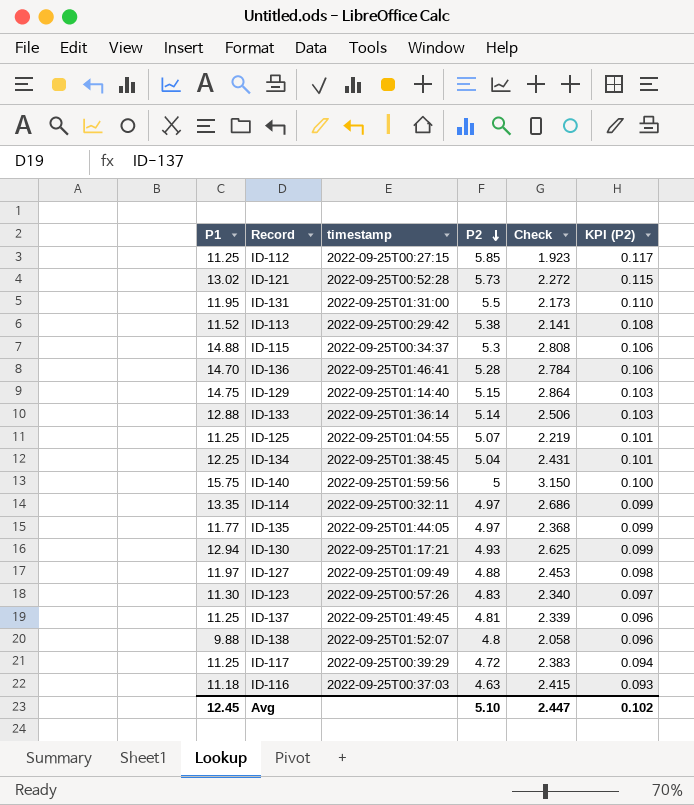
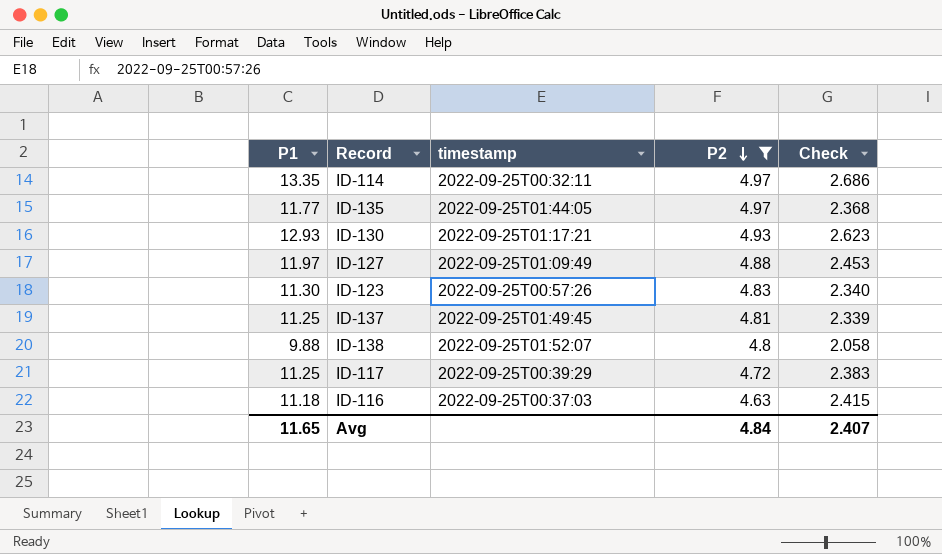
filter: none -> P2 <= 4.97
column KPI (P2) | formula: [P2] * 0.02 -> none
ID-130 | P1: 12.94 -> 12.93
ID-130 | Check: 2.625 -> 2.623
Avg | P1: 12.45 -> 11.65
Avg | P2: 5.10 -> 4.84
Avg | Check: 2.447 -> 2.407

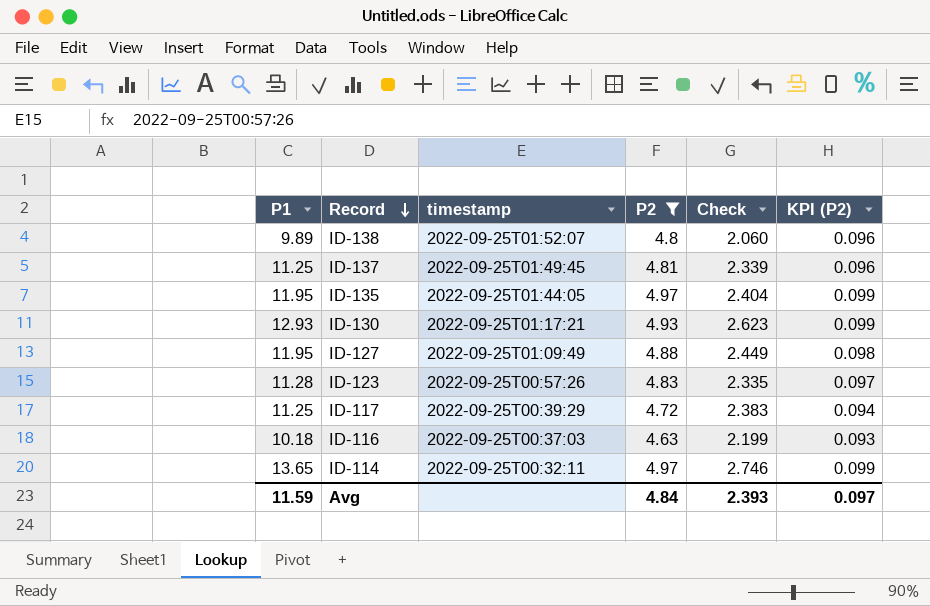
row order: P2 descending -> Record descending
column KPI (P2) | formula: none -> [P2] * 0.02
ID-138 | P1: 9.88 -> 9.89
ID-138 | Check: 2.058 -> 2.060
ID-135 | P1: 11.77 -> 11.95
ID-135 | Check: 2.368 -> 2.404
ID-127 | P1: 11.97 -> 11.95
ID-127 | Check: 2.453 -> 2.449
ID-123 | P1: 11.30 -> 11.28
ID-123 | Check: 2.340 -> 2.335
ID-116 | P1: 11.18 -> 10.18
ID-116 | Check: 2.415 -> 2.199
ID-114 | P1: 13.35 -> 13.65
ID-114 | Check: 2.686 -> 2.746
Avg | P1: 11.65 -> 11.59
Avg | Check: 2.407 -> 2.393

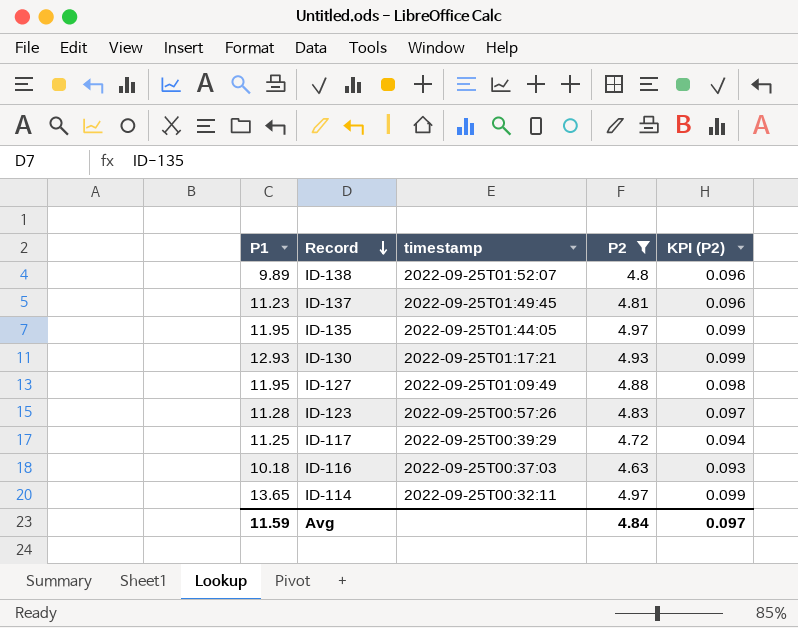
column Check | formula: [P1] / [P2] -> none
ID-137 | P1: 11.25 -> 11.23

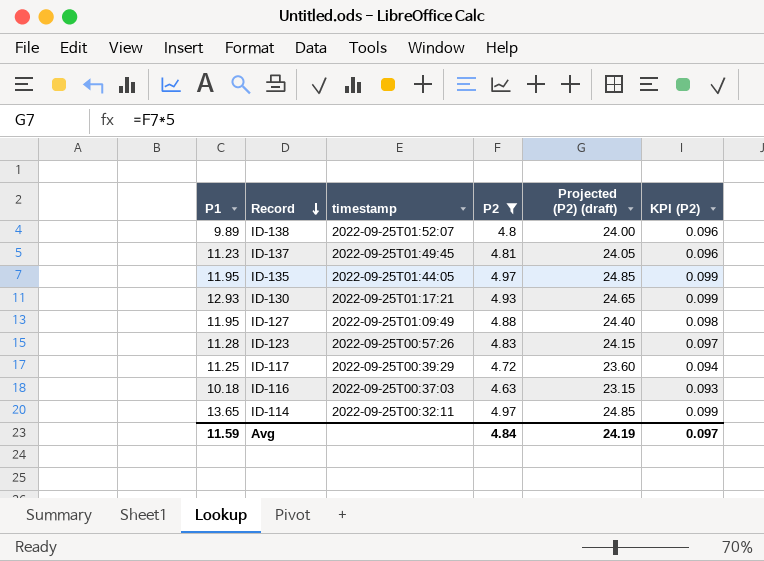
column Projected (P2) (draft) | formula: none -> [P2] * 5

